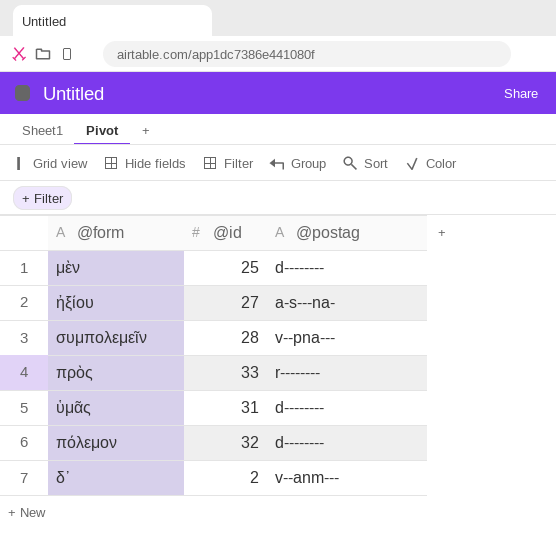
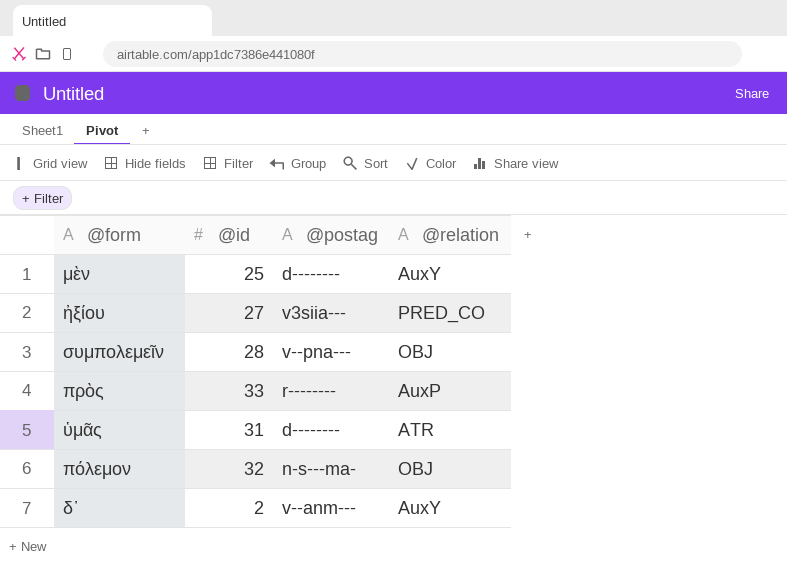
column @relation | position: none -> 4
ἠξίου | @postag: a-s---na- -> v3siia---
πόλεμον | @postag: d-------- -> n-s---ma-

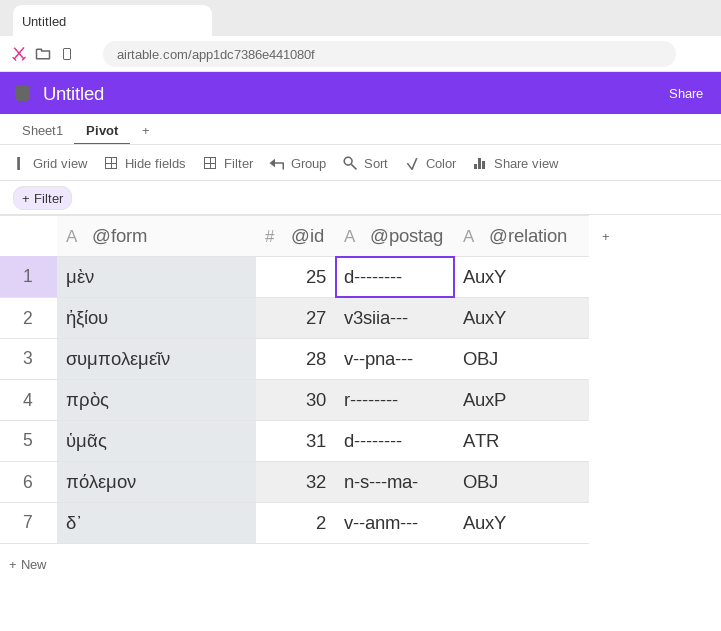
ἠξίου | @relation: PRED_CO -> AuxY
πρὸς | @id: 33 -> 30

